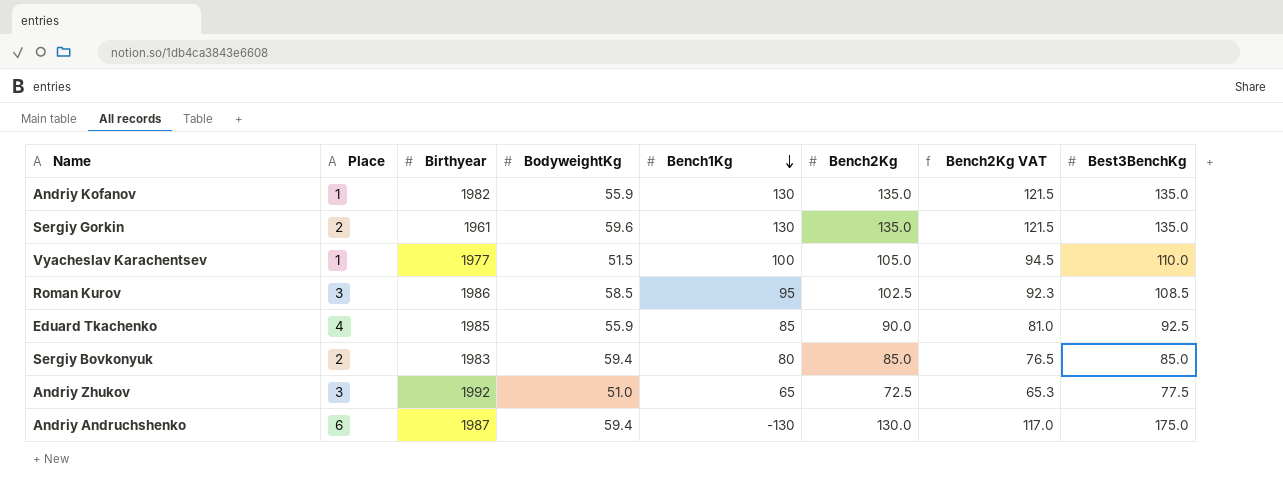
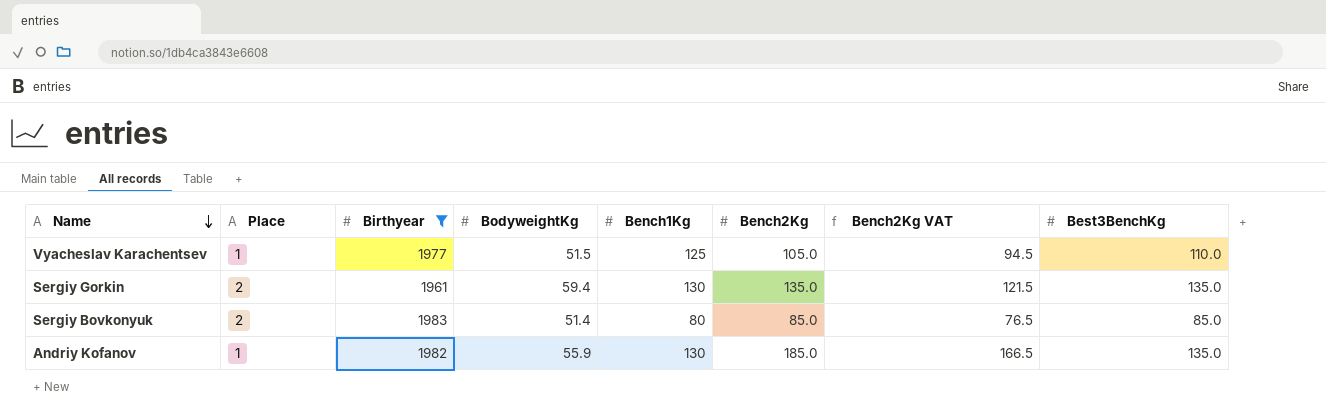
filter: none -> Birthyear <= 1983
row order: Bench1Kg descending -> Name descending
Vyacheslav Karachentsev | Bench1Kg: 100 -> 125
Sergiy Gorkin | BodyweightKg: 59.6 -> 59.4
Sergiy Bovkonyuk | BodyweightKg: 59.4 -> 51.4
Andriy Kofanov | Bench2Kg: 135.0 -> 185.0
Andriy Kofanov | Bench2Kg VAT: 121.5 -> 166.5

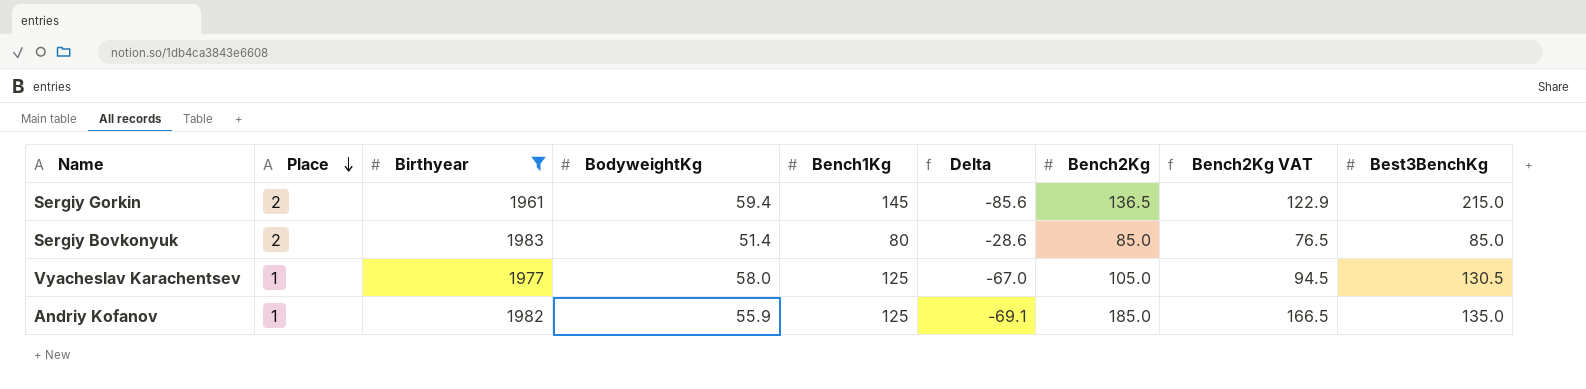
row order: Name descending -> Place descending
column Delta | formula: none -> [BodyweightKg] - [Bench1Kg]
Sergiy Gorkin | Bench1Kg: 130 -> 145
Sergiy Gorkin | Bench2Kg: 135.0 -> 136.5
Sergiy Gorkin | Bench2Kg VAT: 121.5 -> 122.9
Sergiy Gorkin | Best3BenchKg: 135.0 -> 215.0
Vyacheslav Karachentsev | BodyweightKg: 51.5 -> 58.0
Vyacheslav Karachentsev | Best3BenchKg: 110.0 -> 130.5
Andriy Kofanov | Bench1Kg: 130 -> 125

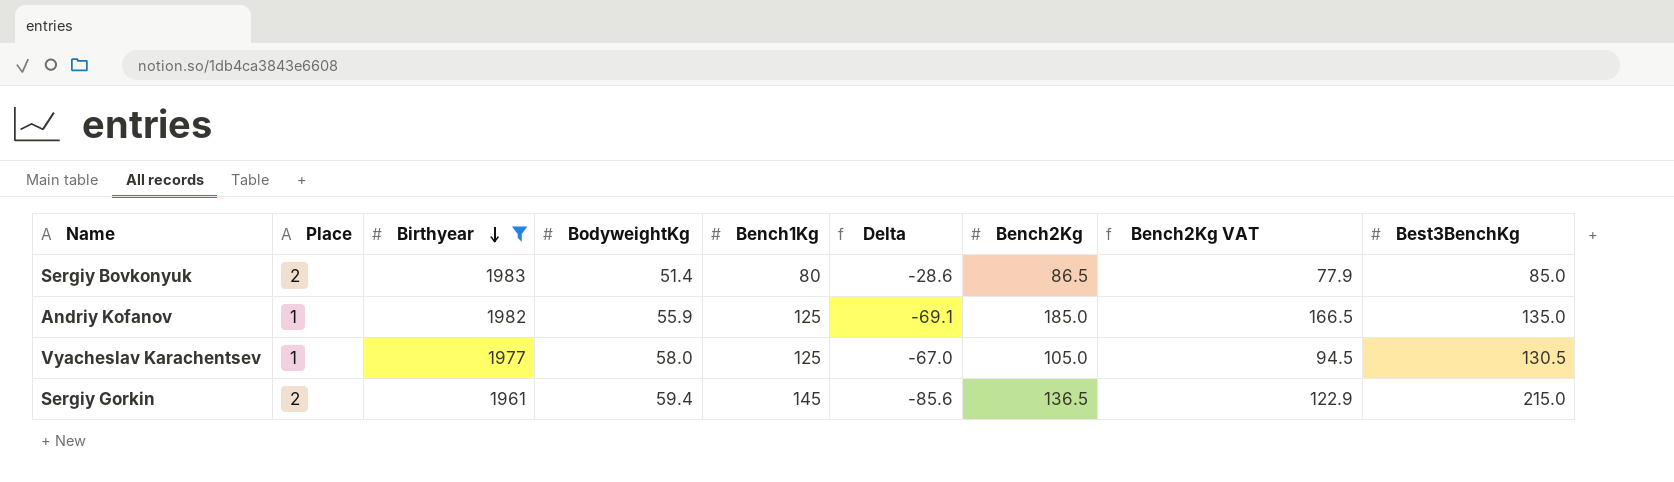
row order: Place descending -> Birthyear descending
Sergiy Bovkonyuk | Bench2Kg: 85.0 -> 86.5
Sergiy Bovkonyuk | Bench2Kg VAT: 76.5 -> 77.9

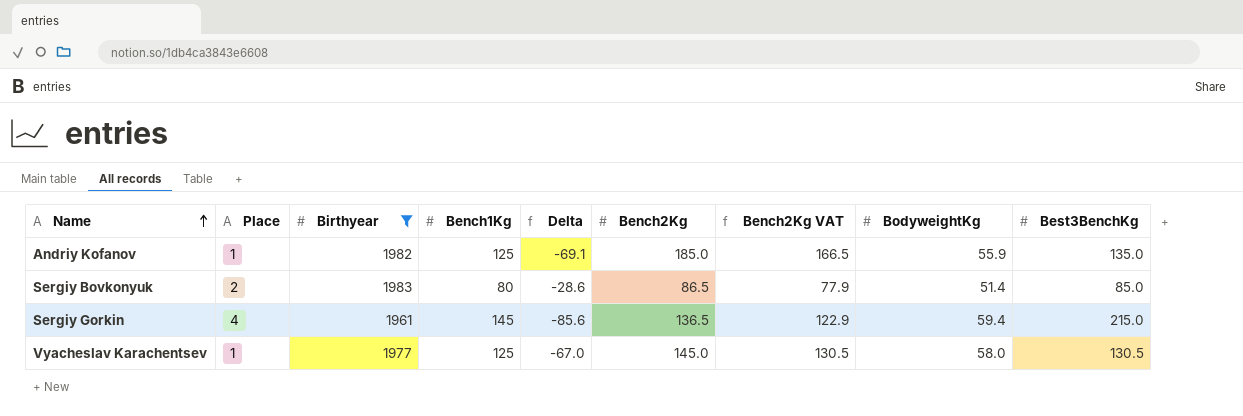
row order: Birthyear descending -> Name ascending
column BodyweightKg | position: 4 -> 8
Sergiy Gorkin | Place: 2 -> 4
Vyacheslav Karachentsev | Bench2Kg: 105.0 -> 145.0
Vyacheslav Karachentsev | Bench2Kg VAT: 94.5 -> 130.5

